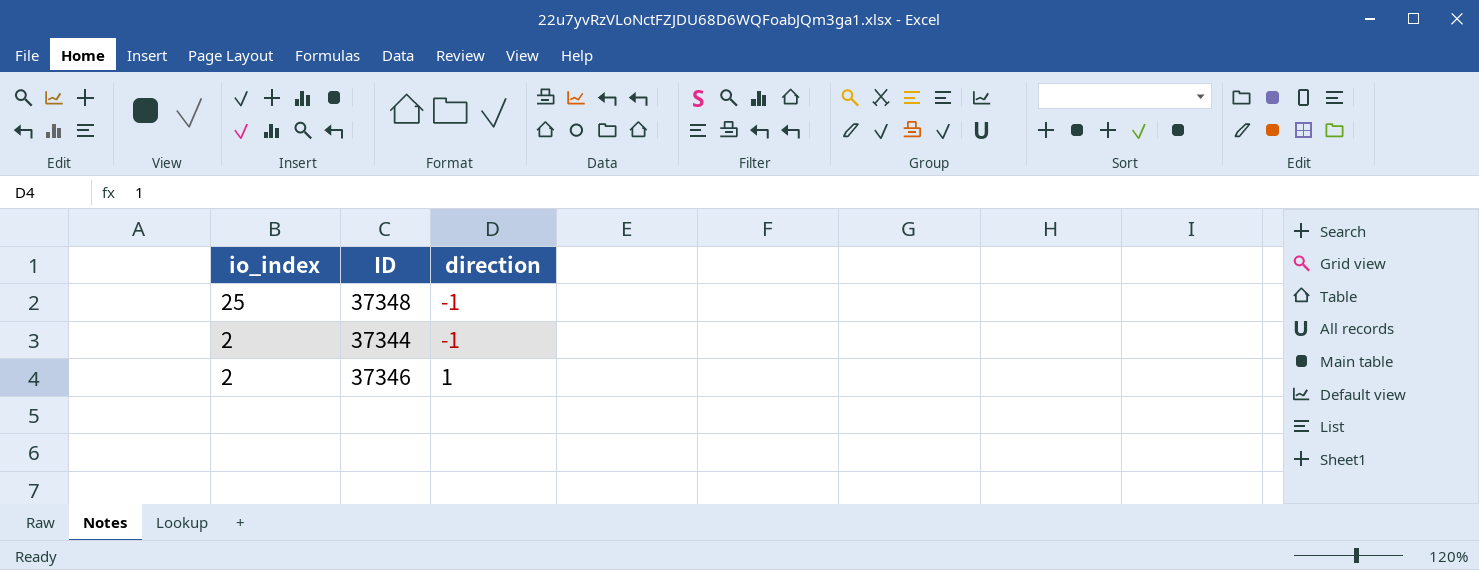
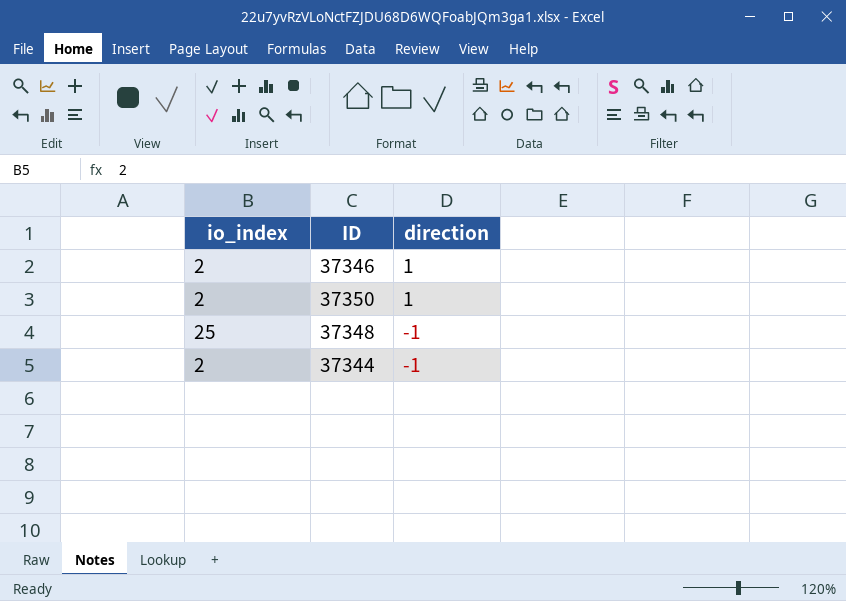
row order: io_index descending -> direction descending
row 37350: none -> 2 | 1

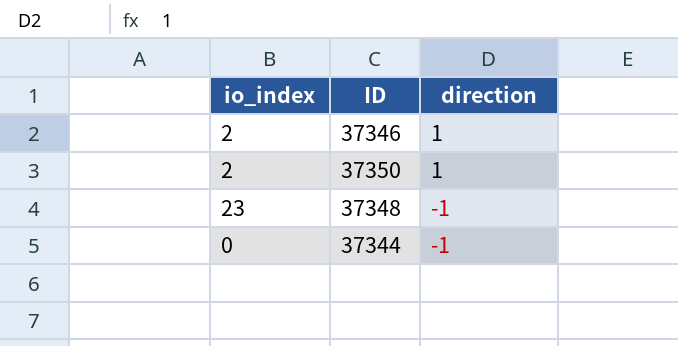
37348 | io_index: 25 -> 23
37344 | io_index: 2 -> 0

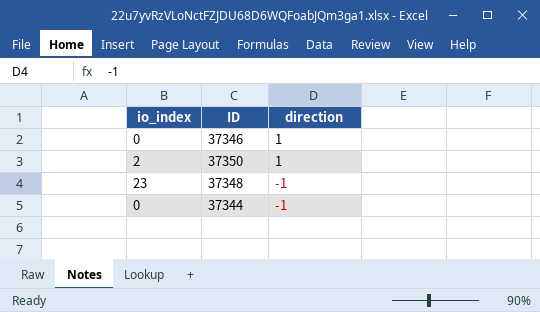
37346 | io_index: 2 -> 0

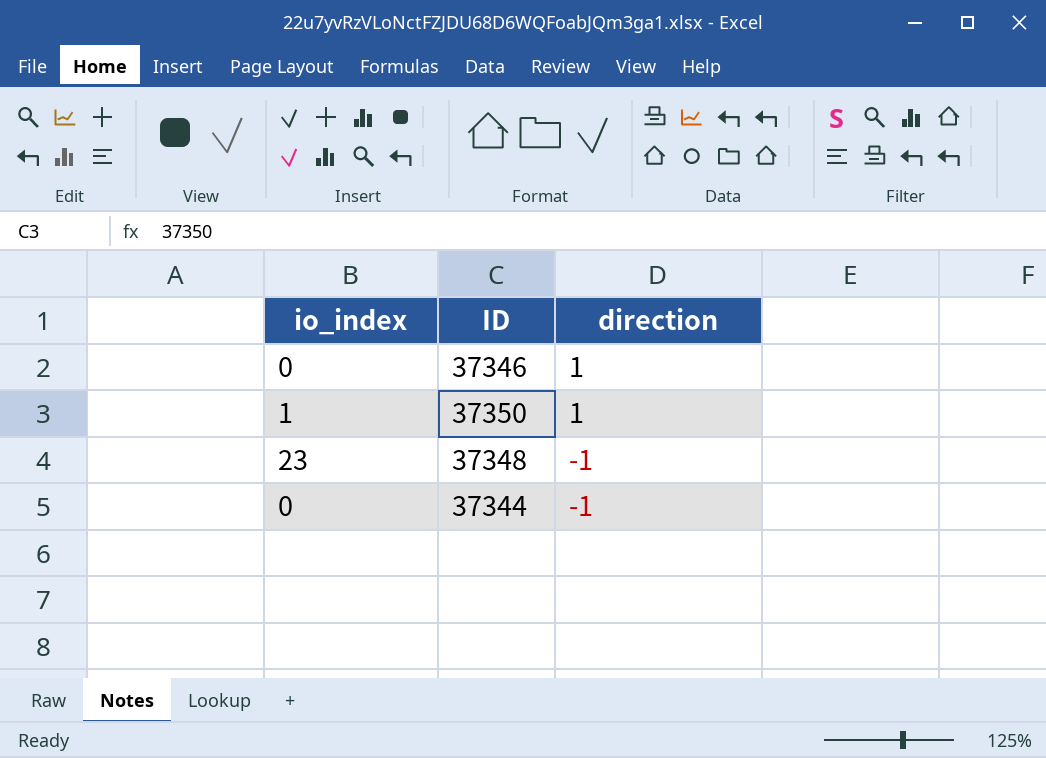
37350 | io_index: 2 -> 1

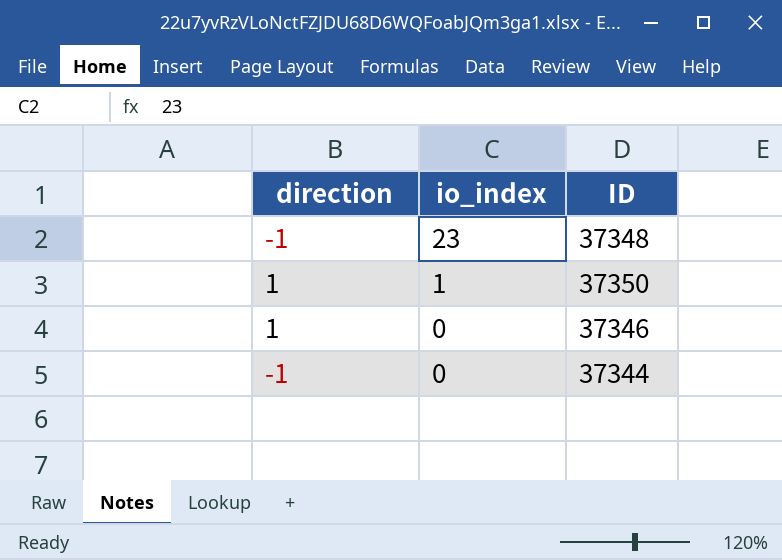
row order: direction descending -> io_index descending
column direction | position: 3 -> 1

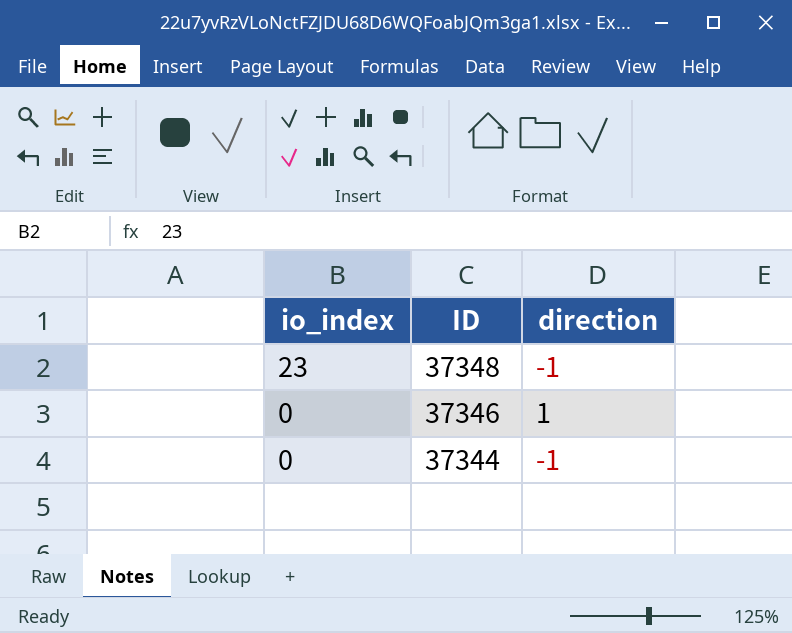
column direction | position: 1 -> 3
row 37350: 1 | 1 -> none

